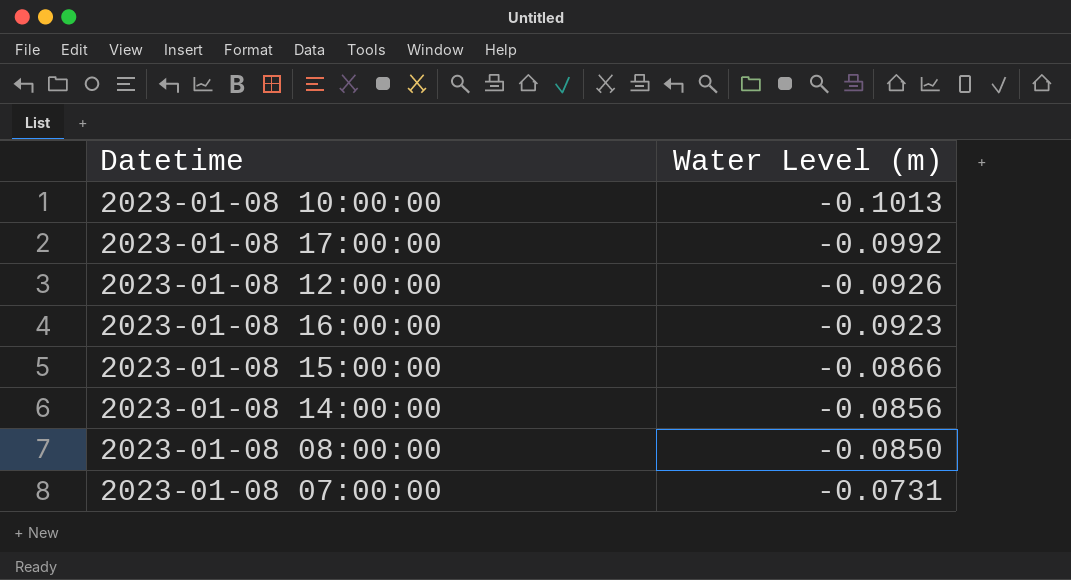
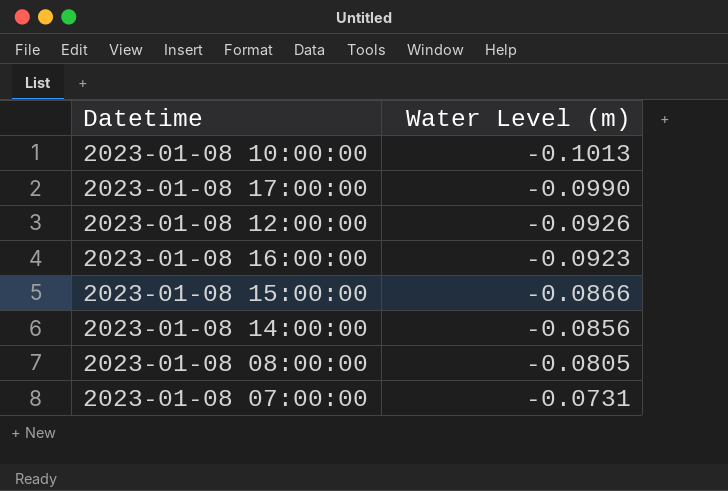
2023-01-08 17:00:00 | Water Level (m): -0.0992 -> -0.0990
2023-01-08 08:00:00 | Water Level (m): -0.0850 -> -0.0805

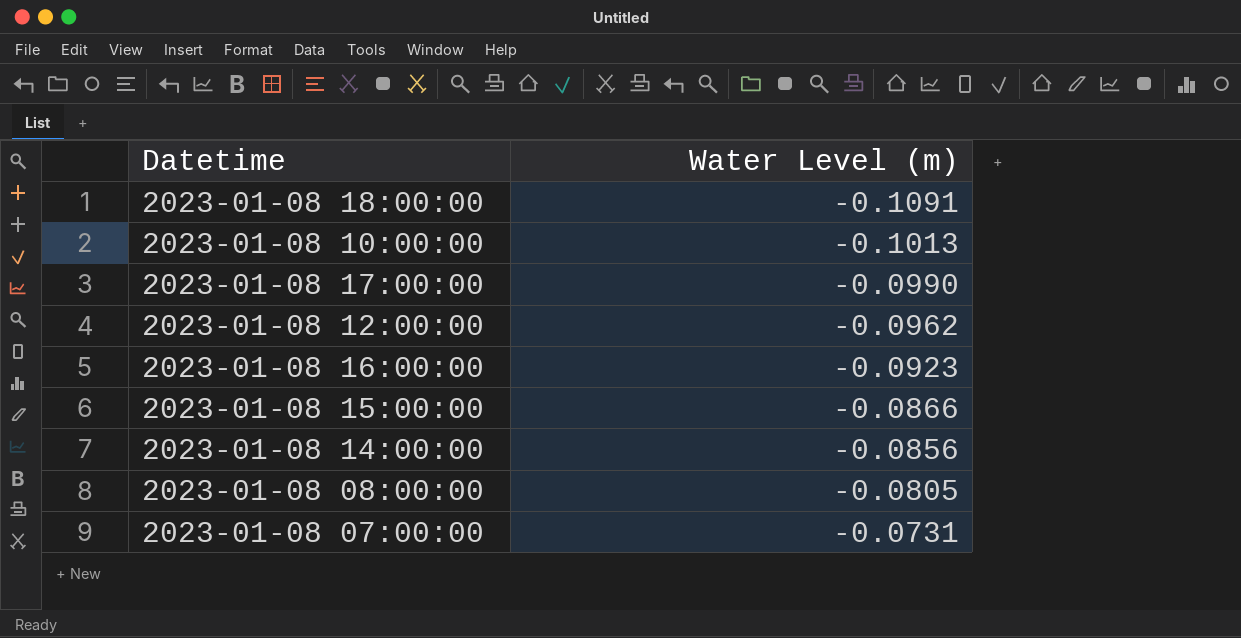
row 2023-01-08 18:00:00: none -> -0.1091
2023-01-08 12:00:00 | Water Level (m): -0.0926 -> -0.0962

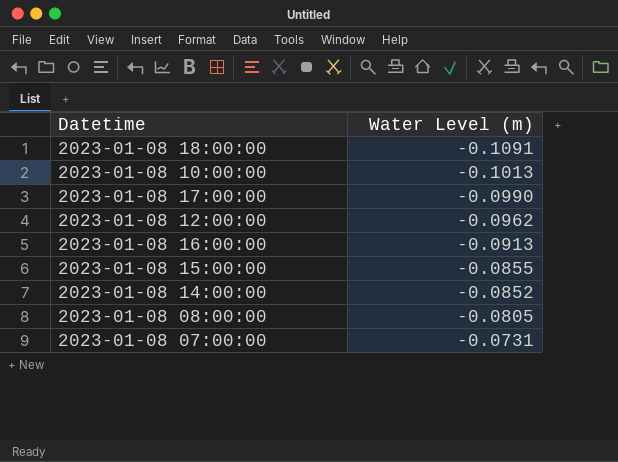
2023-01-08 16:00:00 | Water Level (m): -0.0923 -> -0.0913
2023-01-08 15:00:00 | Water Level (m): -0.0866 -> -0.0855
2023-01-08 14:00:00 | Water Level (m): -0.0856 -> -0.0852

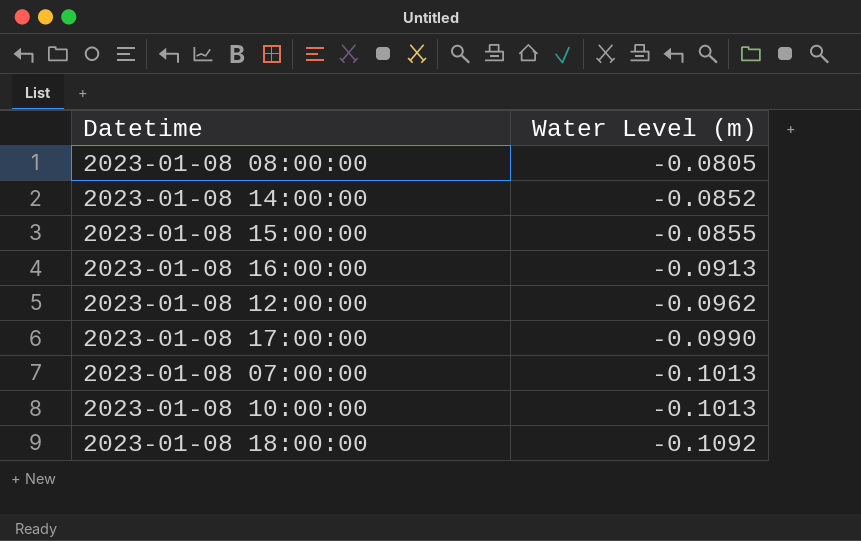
row order: Water Level (m) ascending -> Water Level (m) descending
2023-01-08 07:00:00 | Water Level (m): -0.0731 -> -0.1013
2023-01-08 18:00:00 | Water Level (m): -0.1091 -> -0.1092

